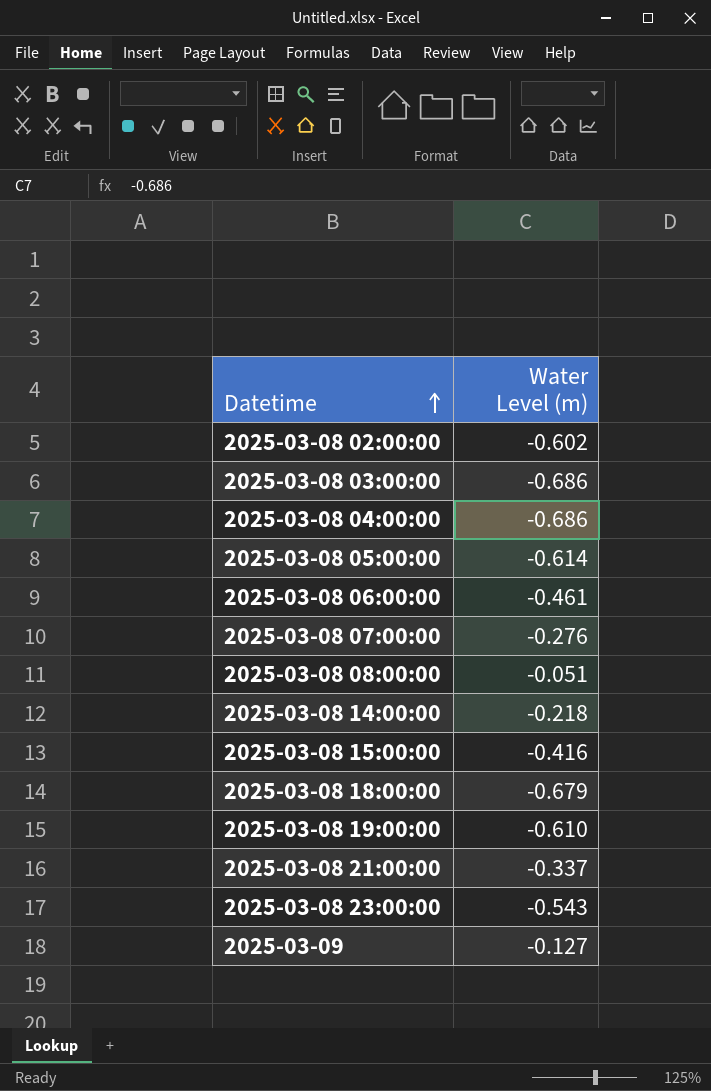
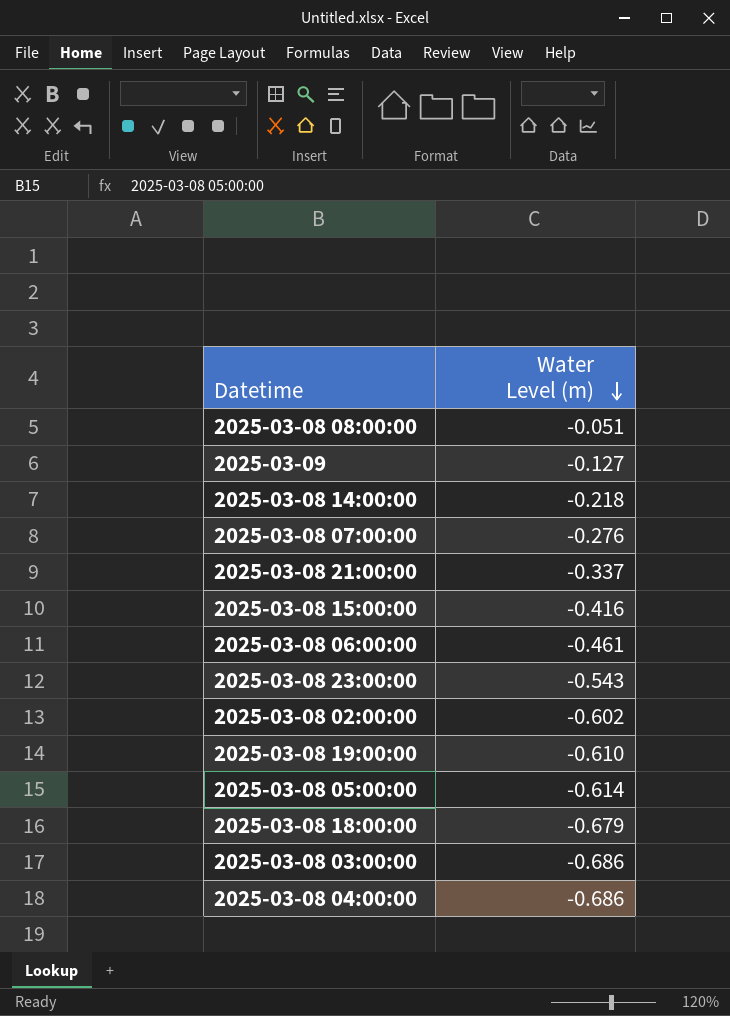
row order: Datetime ascending -> Water Level (m) descending

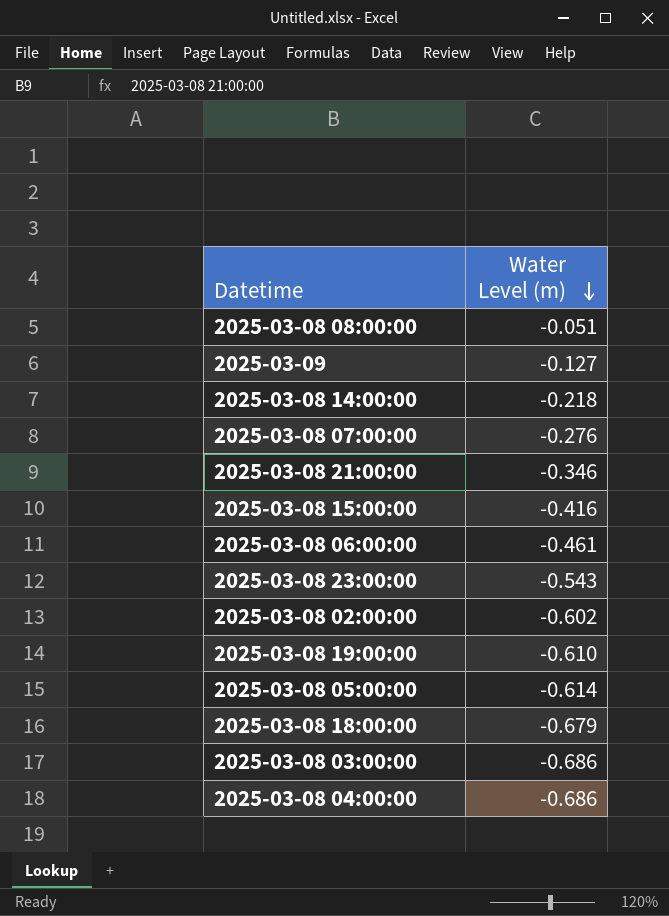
2025-03-08 21:00:00 | Water Level (m): -0.337 -> -0.346

